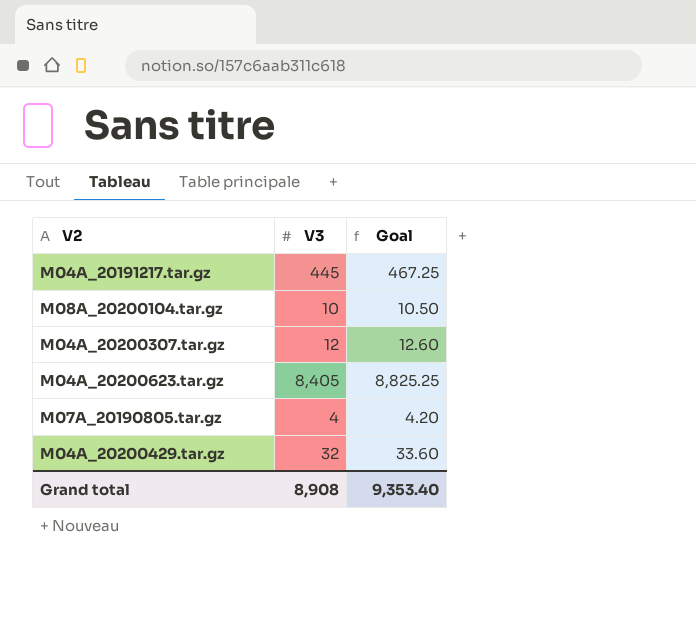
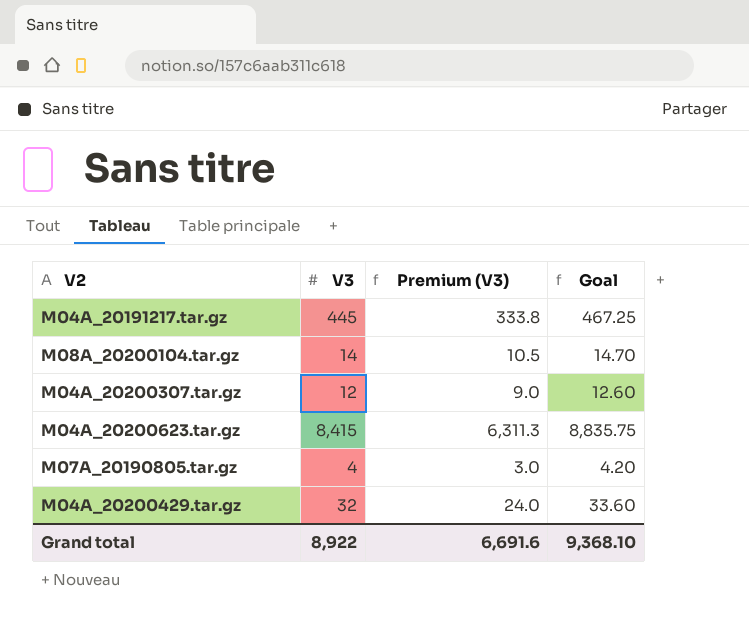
column Premium (V3) | formula: none -> [V3] * 0.75
M08A_20200104.tar.gz | V3: 10 -> 14
M08A_20200104.tar.gz | Goal: 10.50 -> 14.70
M04A_20200623.tar.gz | V3: 8,405 -> 8,415
M04A_20200623.tar.gz | Goal: 8,825.25 -> 8,835.75
Grand total | V3: 8,908 -> 8,922
Grand total | Goal: 9,353.40 -> 9,368.10

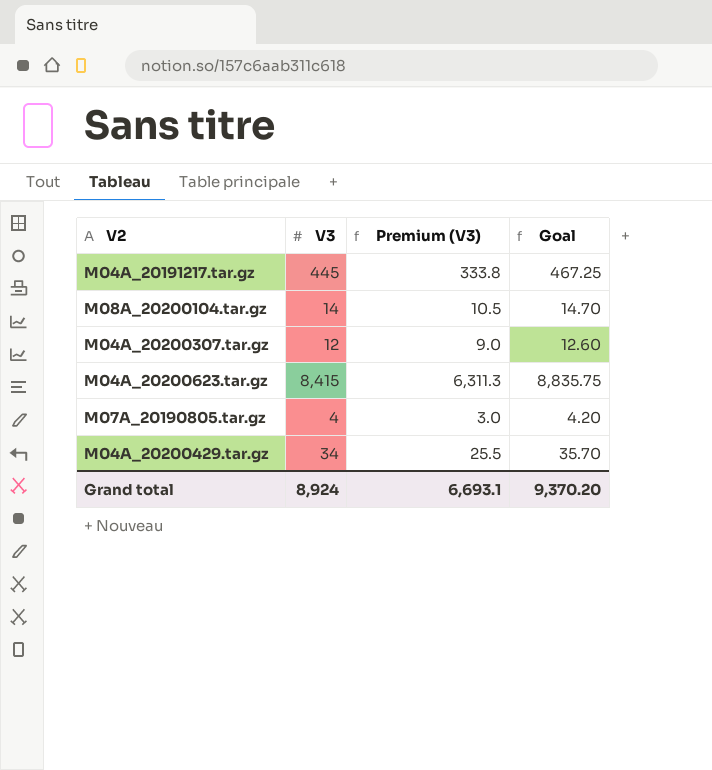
M04A_20200429.tar.gz | V3: 32 -> 34
M04A_20200429.tar.gz | Premium (V3): 24.0 -> 25.5
M04A_20200429.tar.gz | Goal: 33.60 -> 35.70
Grand total | V3: 8,922 -> 8,924
Grand total | Premium (V3): 6,691.6 -> 6,693.1
Grand total | Goal: 9,368.10 -> 9,370.20

